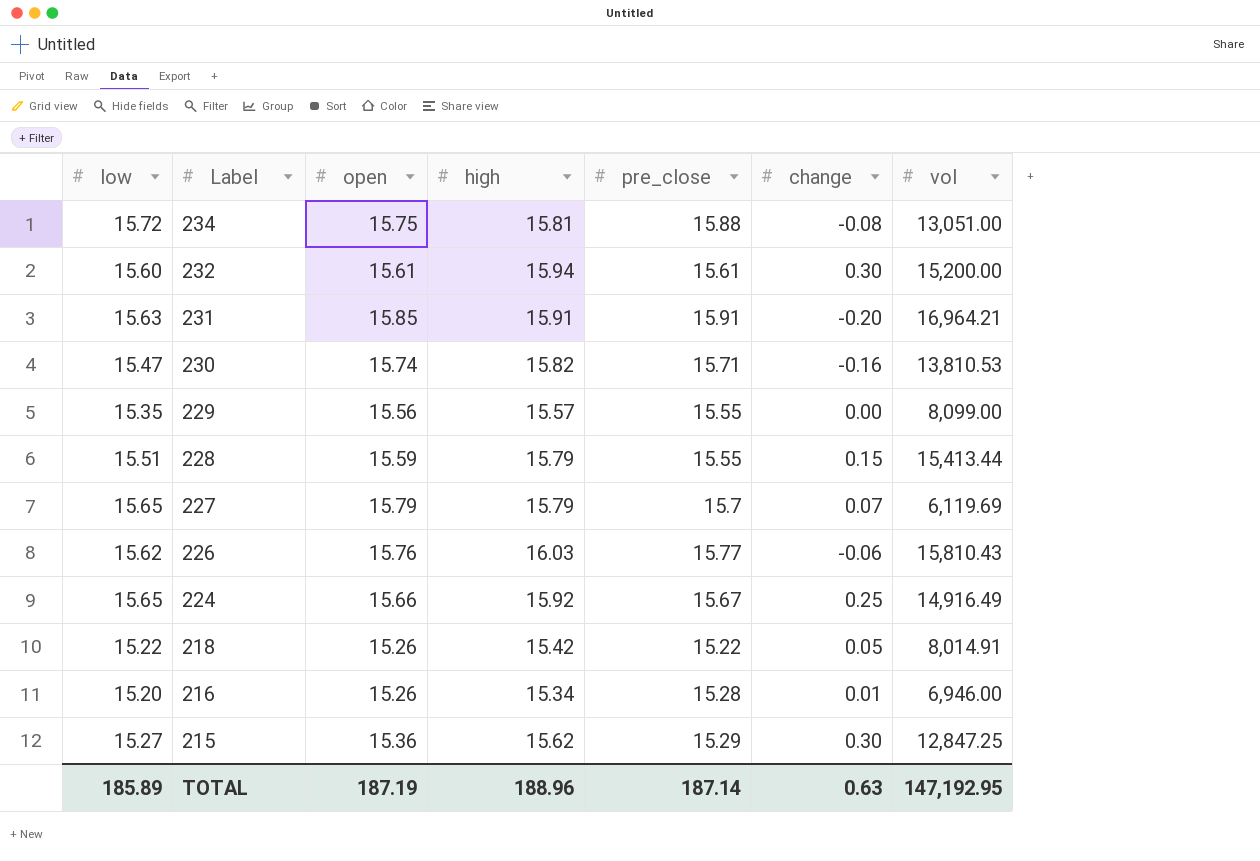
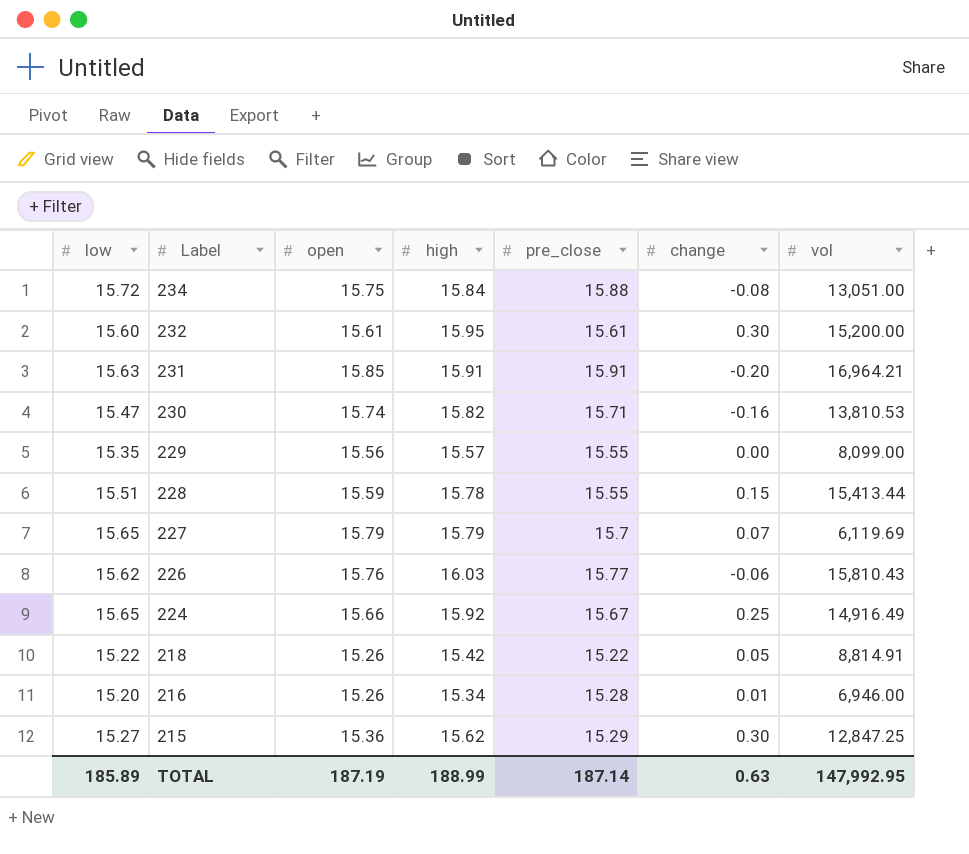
234 | high: 15.81 -> 15.84
232 | high: 15.94 -> 15.95
228 | high: 15.79 -> 15.78
218 | vol: 8,014.91 -> 8,814.91
TOTAL | high: 188.96 -> 188.99
TOTAL | vol: 147,192.95 -> 147,992.95

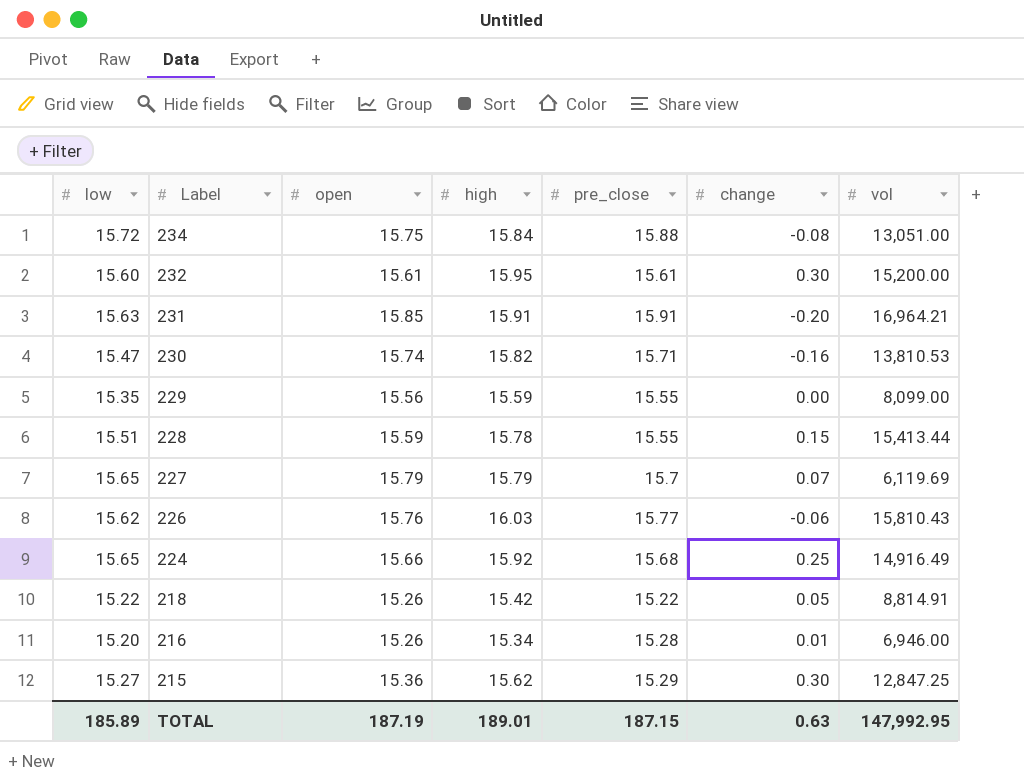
229 | high: 15.57 -> 15.59
224 | pre_close: 15.67 -> 15.68
TOTAL | high: 188.99 -> 189.01
TOTAL | pre_close: 187.14 -> 187.15

